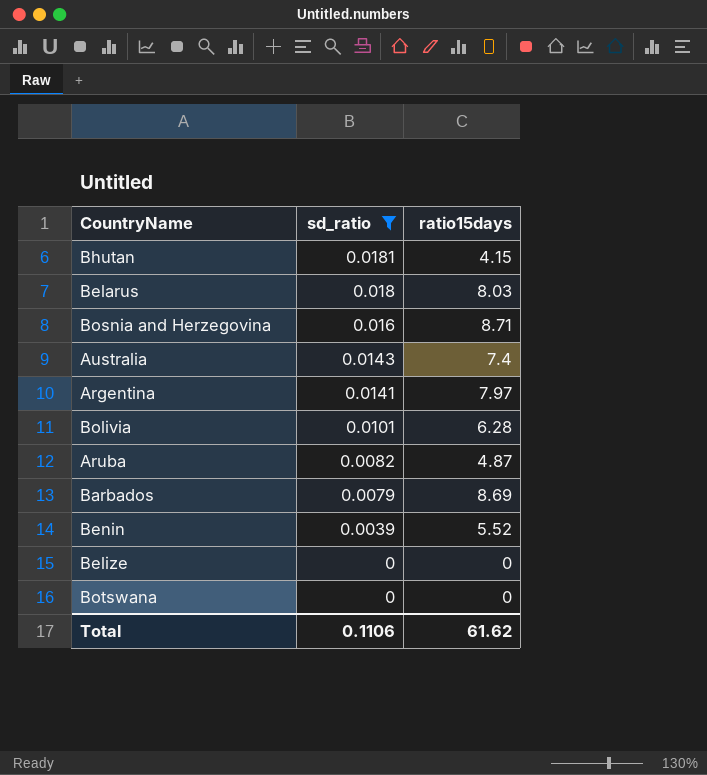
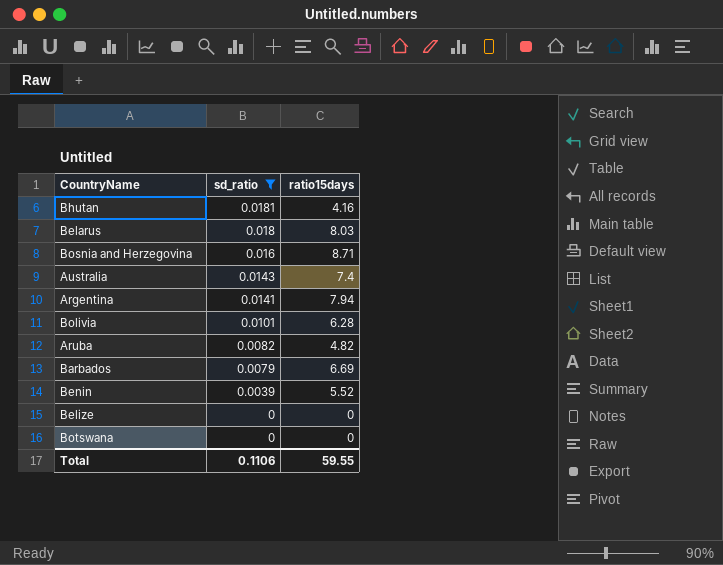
Bhutan | ratio15days: 4.15 -> 4.16
Argentina | ratio15days: 7.97 -> 7.94
Aruba | ratio15days: 4.87 -> 4.82
Barbados | ratio15days: 8.69 -> 6.69
Total | ratio15days: 61.62 -> 59.55

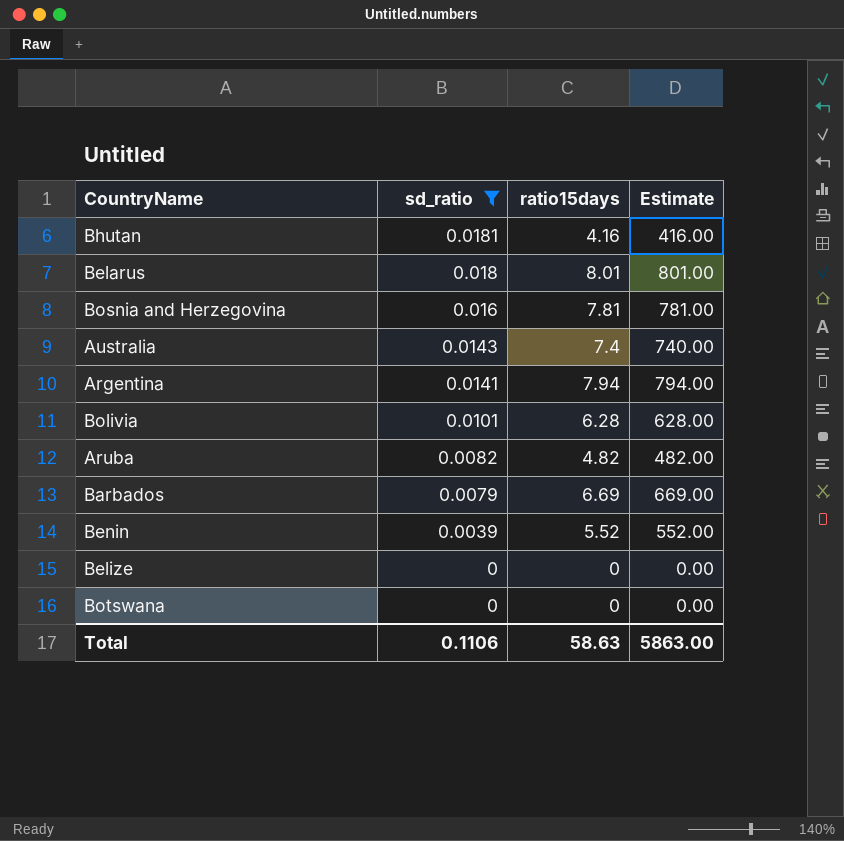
column Estimate | formula: none -> [ratio15days] * 100
Belarus | ratio15days: 8.03 -> 8.01
Bosnia and Herzegovina | ratio15days: 8.71 -> 7.81
Total | ratio15days: 59.55 -> 58.63

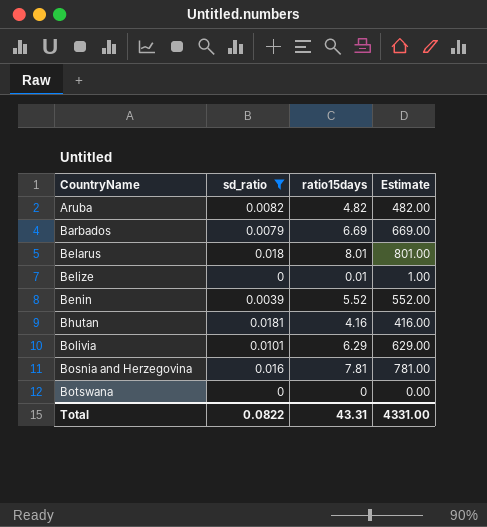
row order: sd_ratio descending -> CountryName ascending
row Australia: 0.0143 | 7.4 | 740.00 -> none
row Argentina: 0.0141 | 7.94 | 794.00 -> none
Belize | ratio15days: 0 -> 0.01
Belize | Estimate: 0.00 -> 1.00
Bolivia | ratio15days: 6.28 -> 6.29
Bolivia | Estimate: 628.00 -> 629.00
Total | sd_ratio: 0.1106 -> 0.0822
Total | ratio15days: 58.63 -> 43.31
Total | Estimate: 5863.00 -> 4331.00

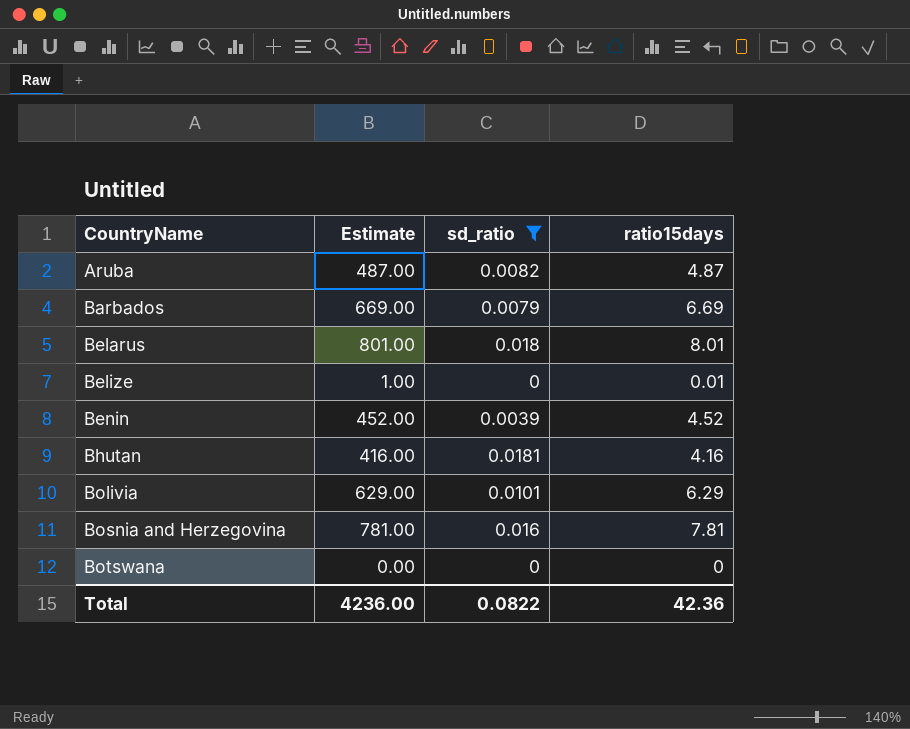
column Estimate | position: 4 -> 2
Aruba | Estimate: 482.00 -> 487.00
Aruba | ratio15days: 4.82 -> 4.87
Benin | Estimate: 552.00 -> 452.00
Benin | ratio15days: 5.52 -> 4.52
Total | Estimate: 4331.00 -> 4236.00
Total | ratio15days: 43.31 -> 42.36

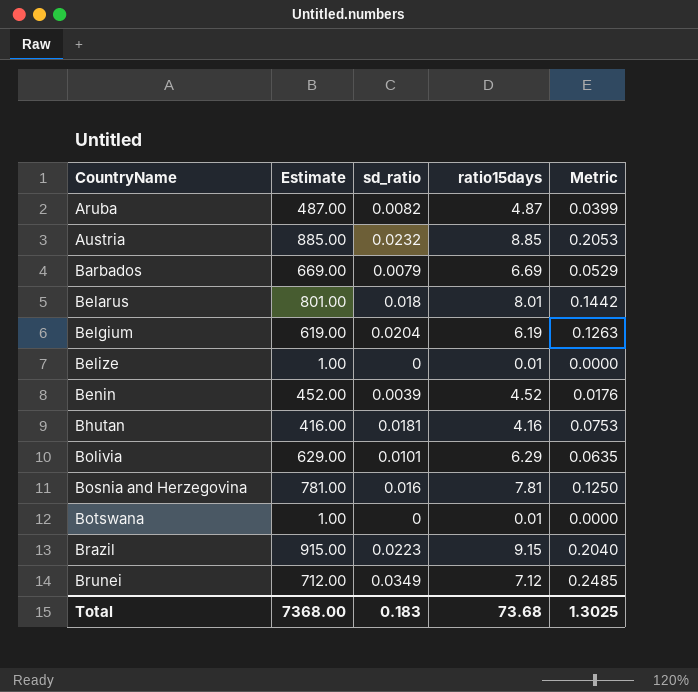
filter: sd_ratio <= 0.0181 -> none
column Metric | formula: none -> [sd_ratio] * [ratio15days]
Botswana | Estimate: 0.00 -> 1.00
Botswana | ratio15days: 0 -> 0.01
Total | Estimate: 4236.00 -> 7368.00
Total | sd_ratio: 0.0822 -> 0.183
Total | ratio15days: 42.36 -> 73.68

